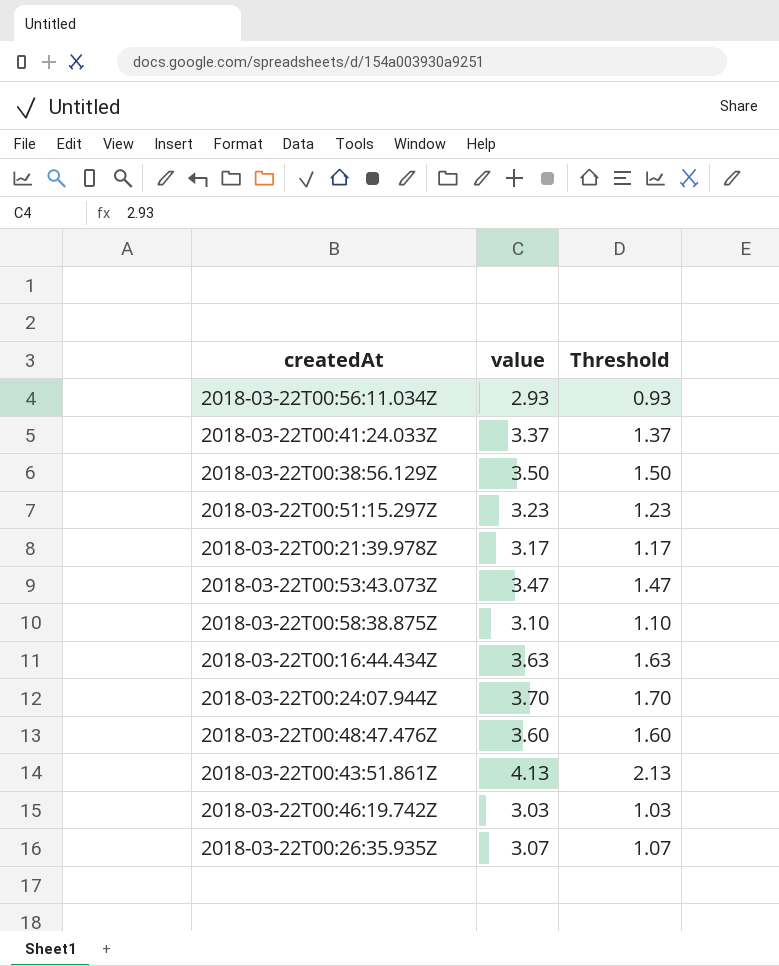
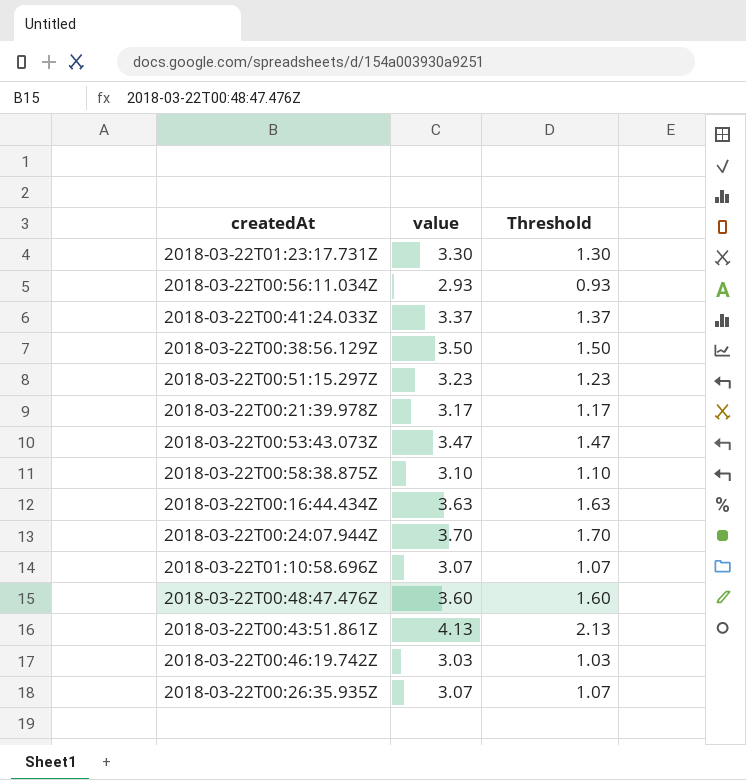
row 2018-03-22T01:23:17.731Z: none -> 3.30 | 1.30
row 2018-03-22T01:10:58.696Z: none -> 3.07 | 1.07

